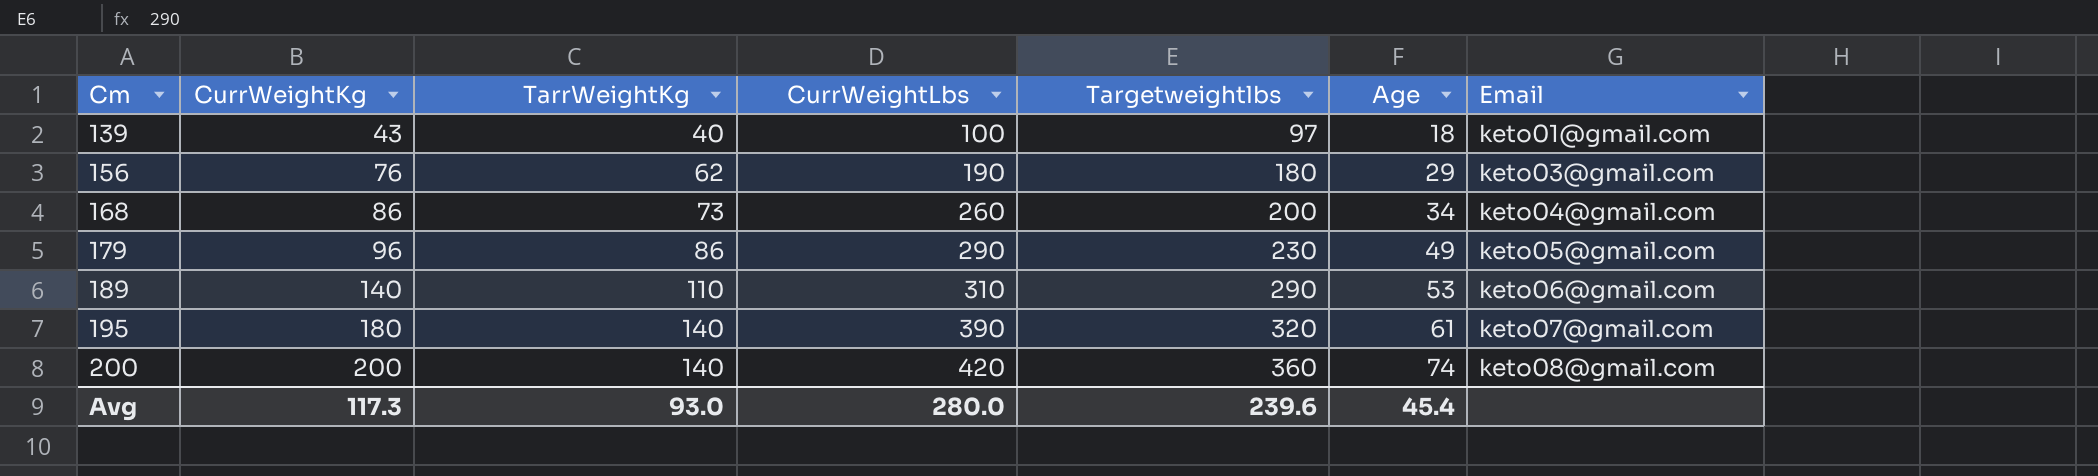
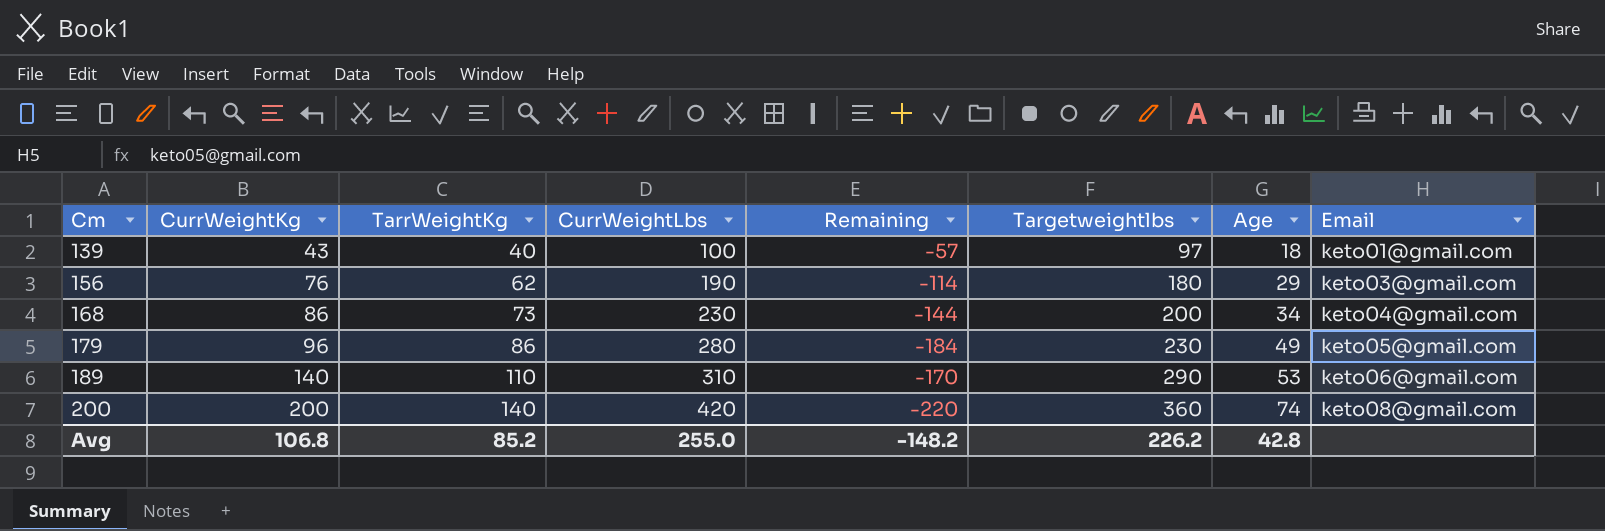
column Remaining | formula: none -> [CurrWeightKg] - [CurrWeightLbs]
row 195: 180 | 140 | 390 | 320 | 61 | keto07@gmail.com -> none
168 | CurrWeightLbs: 260 -> 230
179 | CurrWeightLbs: 290 -> 280
Avg | CurrWeightKg: 117.3 -> 106.8
Avg | TarrWeightKg: 93.0 -> 85.2
Avg | CurrWeightLbs: 280.0 -> 255.0
Avg | Targetweightlbs: 239.6 -> 226.2
Avg | Age: 45.4 -> 42.8

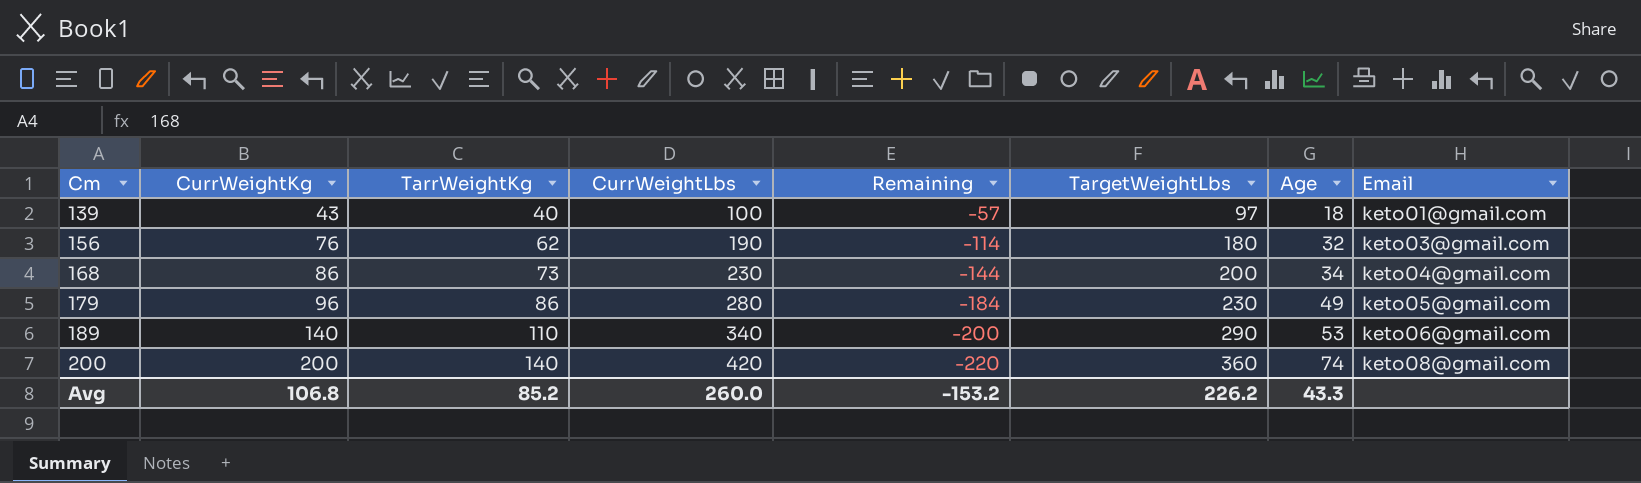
column name: Targetweightlbs -> TargetWeightLbs
156 | Age: 29 -> 32
189 | CurrWeightLbs: 310 -> 340
189 | Remaining: -170 -> -200
Avg | CurrWeightLbs: 255.0 -> 260.0
Avg | Remaining: -148.2 -> -153.2
Avg | Age: 42.8 -> 43.3

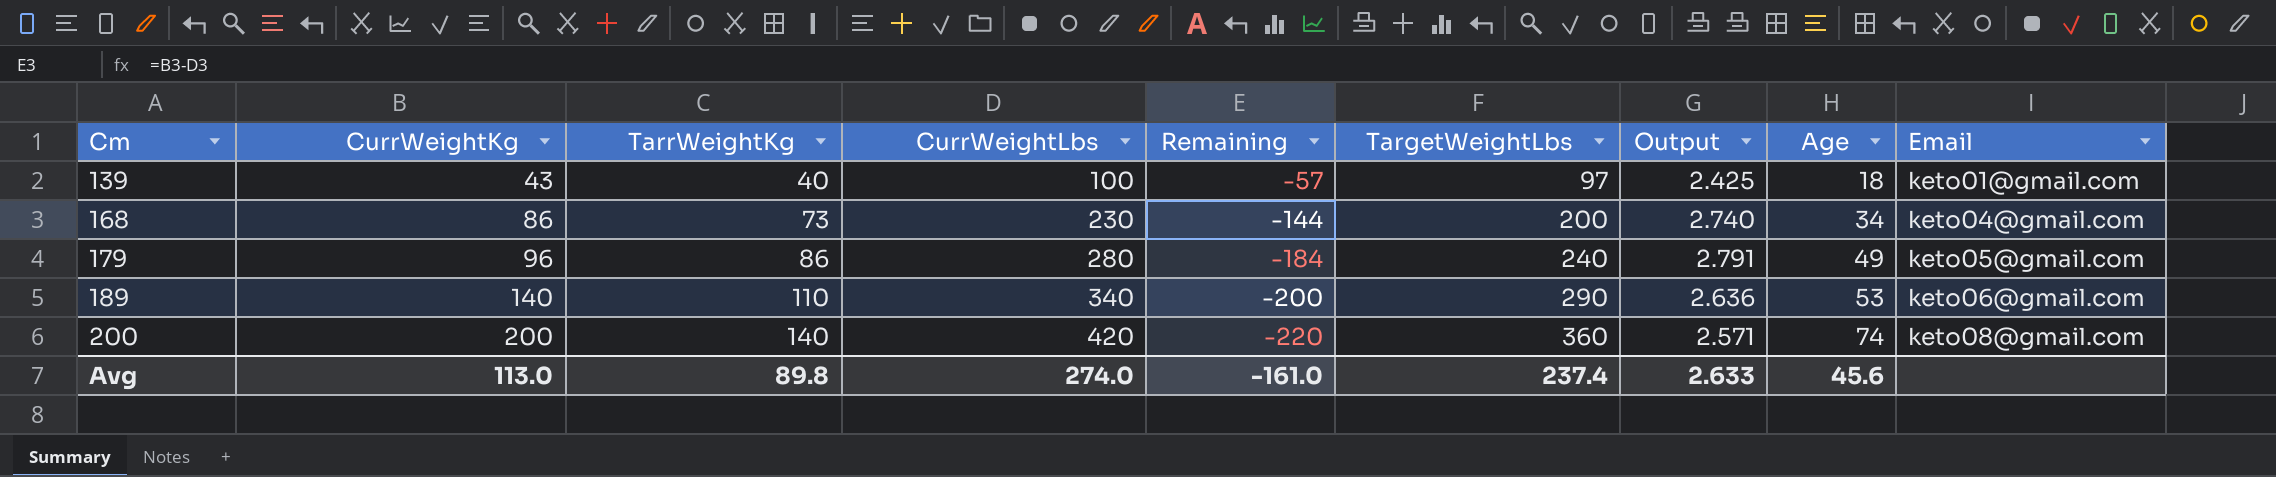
column Output | formula: none -> [TargetWeightLbs] / [TarrWeightKg]
row 156: 76 | 62 | 190 | -114 | 180 | 32 | keto03@gmail.com -> none
179 | TargetWeightLbs: 230 -> 240
Avg | CurrWeightKg: 106.8 -> 113.0
Avg | TarrWeightKg: 85.2 -> 89.8
Avg | CurrWeightLbs: 260.0 -> 274.0
Avg | Remaining: -153.2 -> -161.0
Avg | TargetWeightLbs: 226.2 -> 237.4
Avg | Age: 43.3 -> 45.6

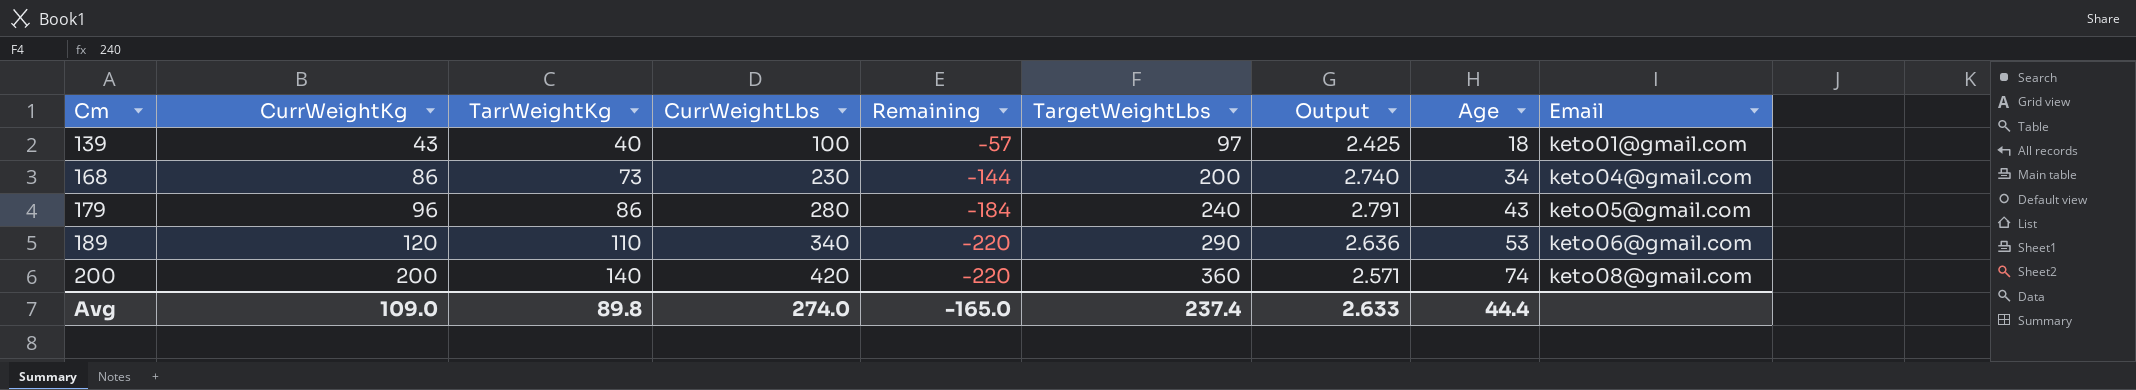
179 | Age: 49 -> 43
189 | CurrWeightKg: 140 -> 120
189 | Remaining: -200 -> -220
Avg | CurrWeightKg: 113.0 -> 109.0
Avg | Remaining: -161.0 -> -165.0
Avg | Age: 45.6 -> 44.4

